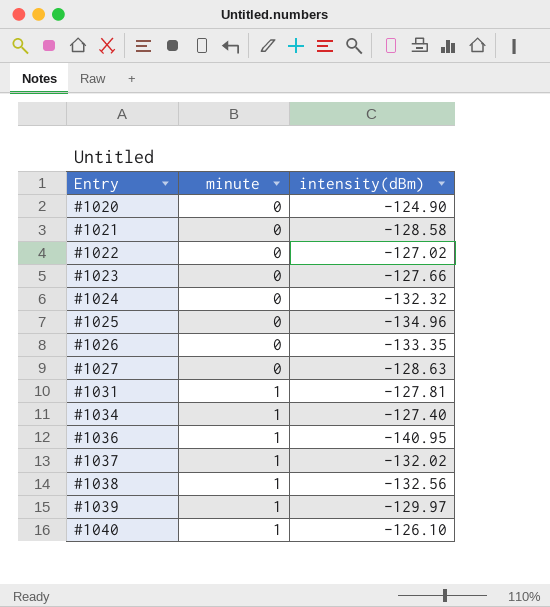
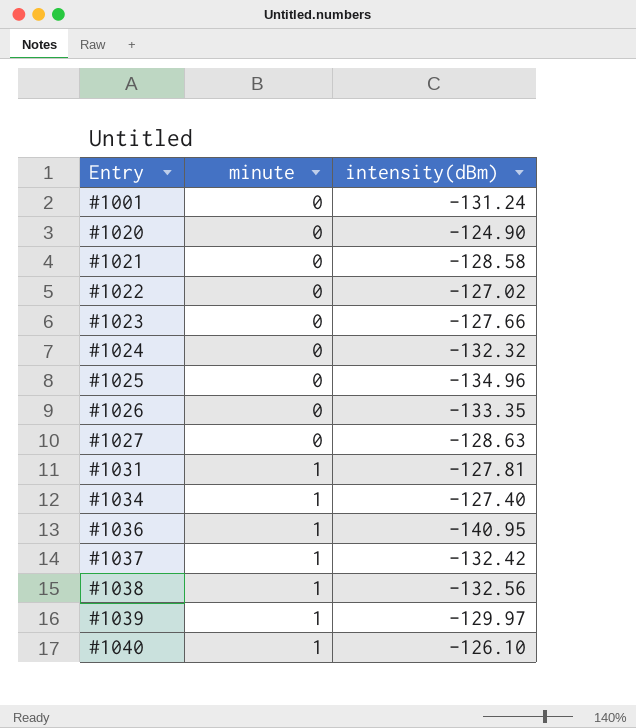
row #1001: none -> 0 | -131.24
#1037 | intensity(dBm): -132.02 -> -132.42

